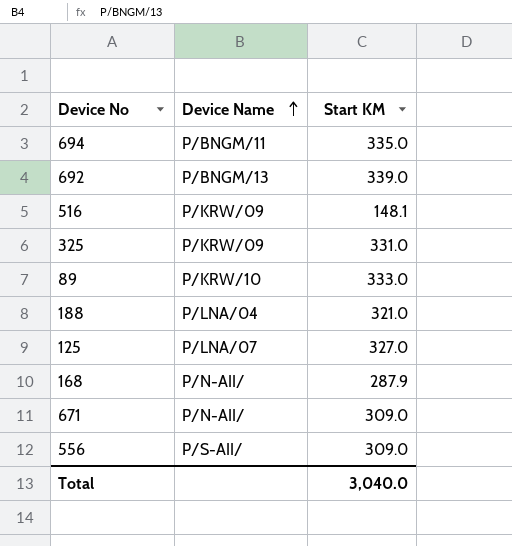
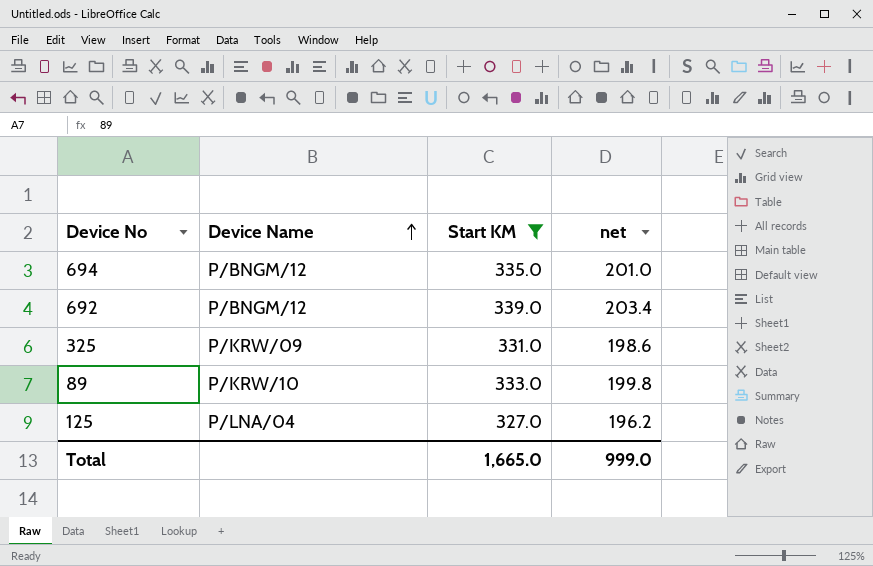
filter: none -> Start KM >= 327.0
column net | formula: none -> [Start KM] * 0.6
694 | Device Name: P/BNGM/11 -> P/BNGM/12
692 | Device Name: P/BNGM/13 -> P/BNGM/12
125 | Device Name: P/LNA/07 -> P/LNA/04
Total | Start KM: 3,040.0 -> 1,665.0

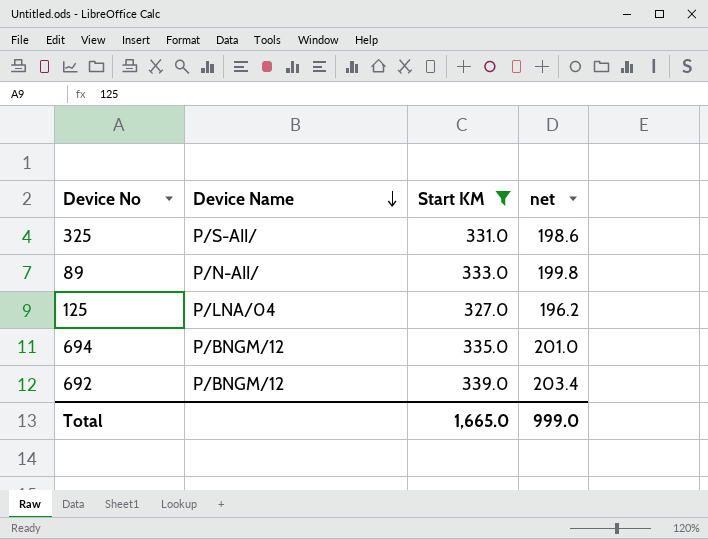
row order: Device Name ascending -> Device Name descending
325 | Device Name: P/KRW/09 -> P/S-AII/
89 | Device Name: P/KRW/10 -> P/N-AII/

